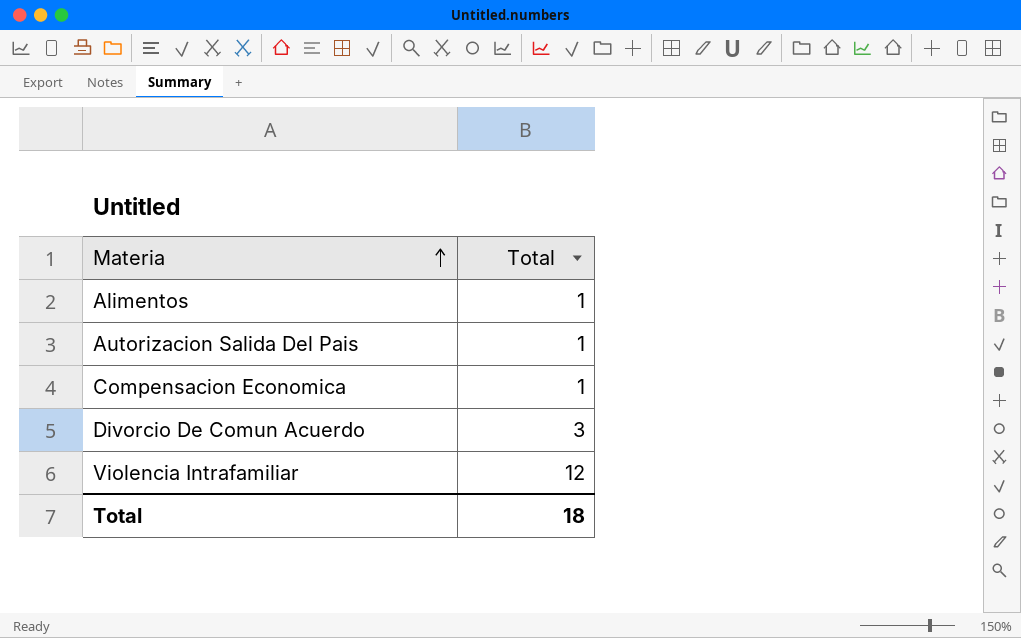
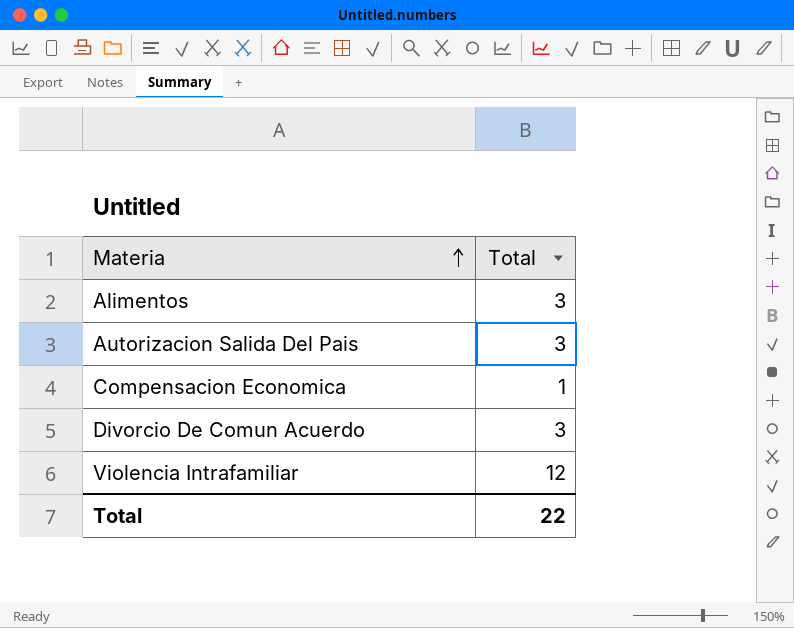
Alimentos | Total: 1 -> 3
Autorizacion Salida Del Pais | Total: 1 -> 3
Total | Total: 18 -> 22

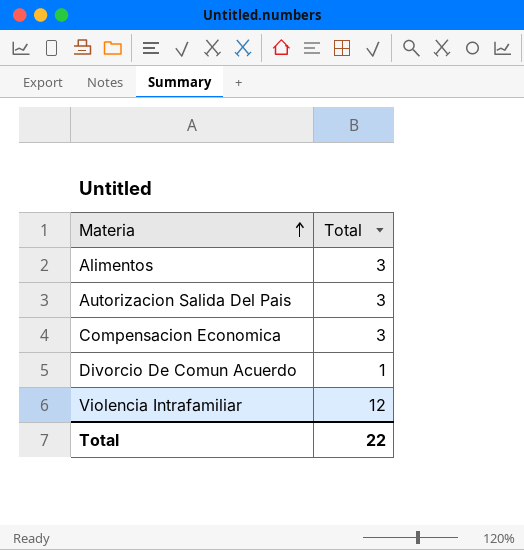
Compensacion Economica | Total: 1 -> 3
Divorcio De Comun Acuerdo | Total: 3 -> 1

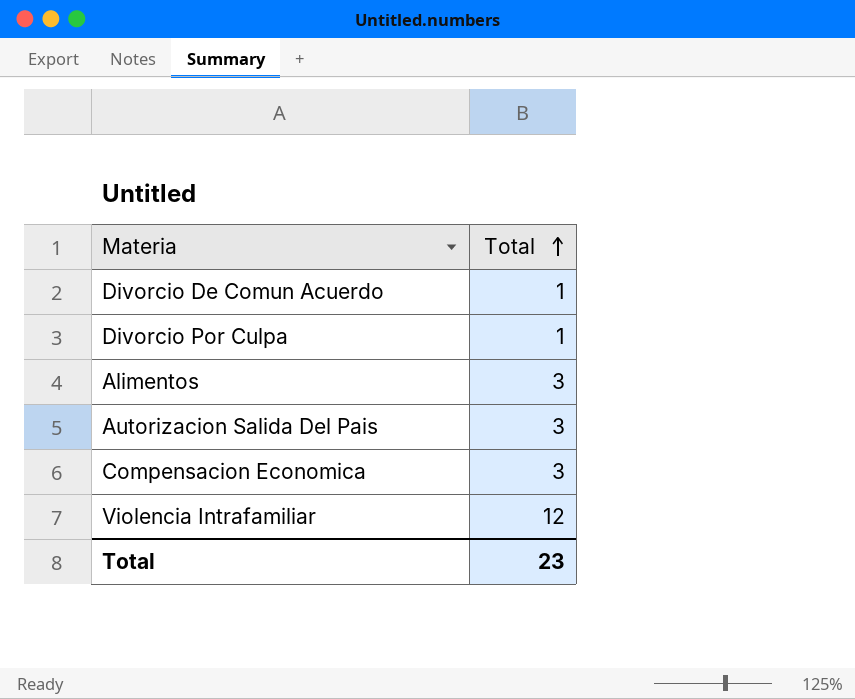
row order: Materia ascending -> Total ascending
row Divorcio Por Culpa: none -> 1
Total | Total: 22 -> 23

